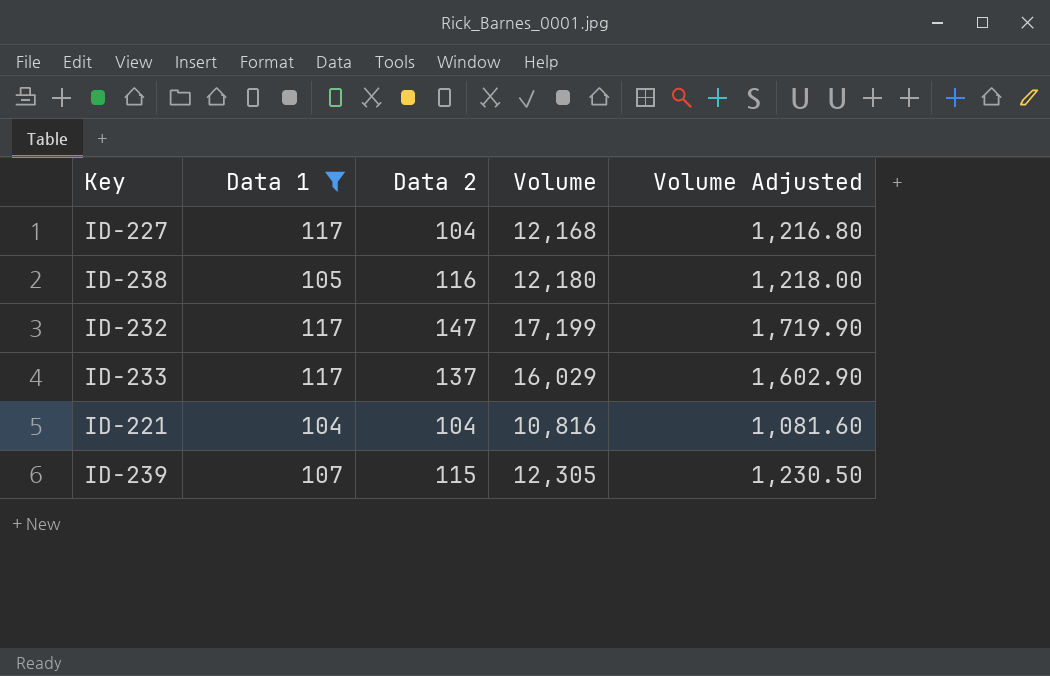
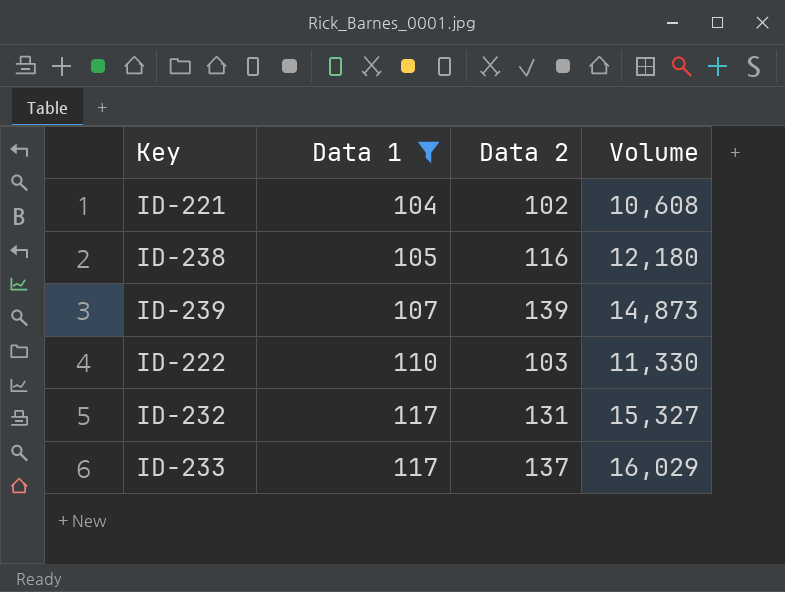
row order: none -> Data 1 ascending
column Volume Adjusted | formula: [Volume] * 0.1 -> none
row ID-227: 117 | 104 | 12,168 | 1,216.80 -> none
ID-221 | Data 2: 104 -> 102
ID-221 | Volume: 10,816 -> 10,608
ID-239 | Data 2: 115 -> 139
ID-239 | Volume: 12,305 -> 14,873
row ID-222: none -> 110 | 103 | 11,330
ID-232 | Data 2: 147 -> 131
ID-232 | Volume: 17,199 -> 15,327

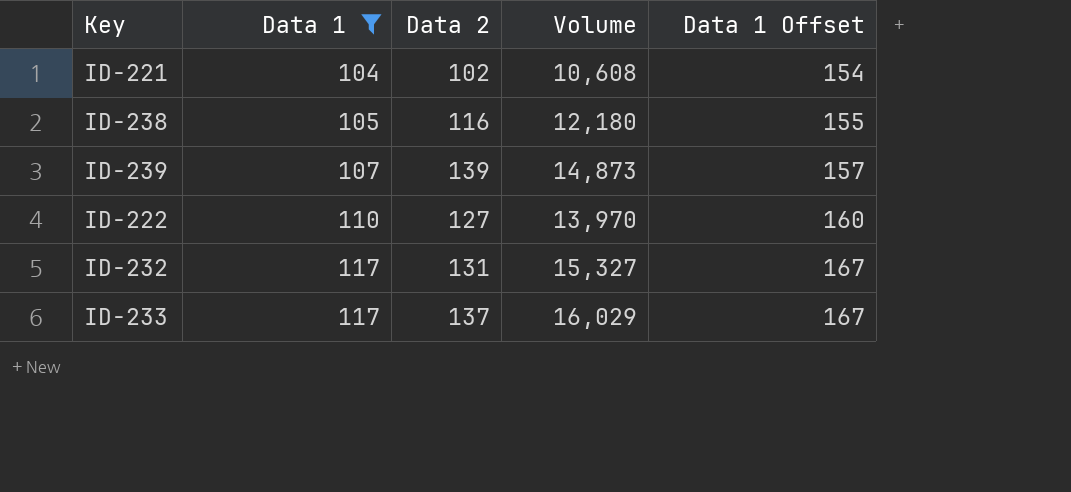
column Data 1 Offset | formula: none -> [Data 1] + 50
ID-222 | Data 2: 103 -> 127
ID-222 | Volume: 11,330 -> 13,970

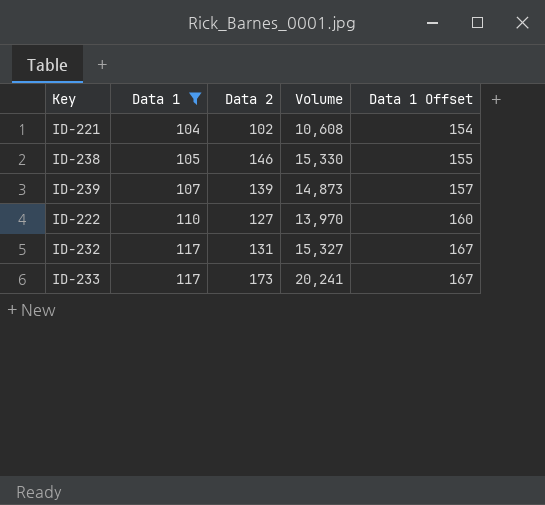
ID-238 | Data 2: 116 -> 146
ID-238 | Volume: 12,180 -> 15,330
ID-233 | Data 2: 137 -> 173
ID-233 | Volume: 16,029 -> 20,241

